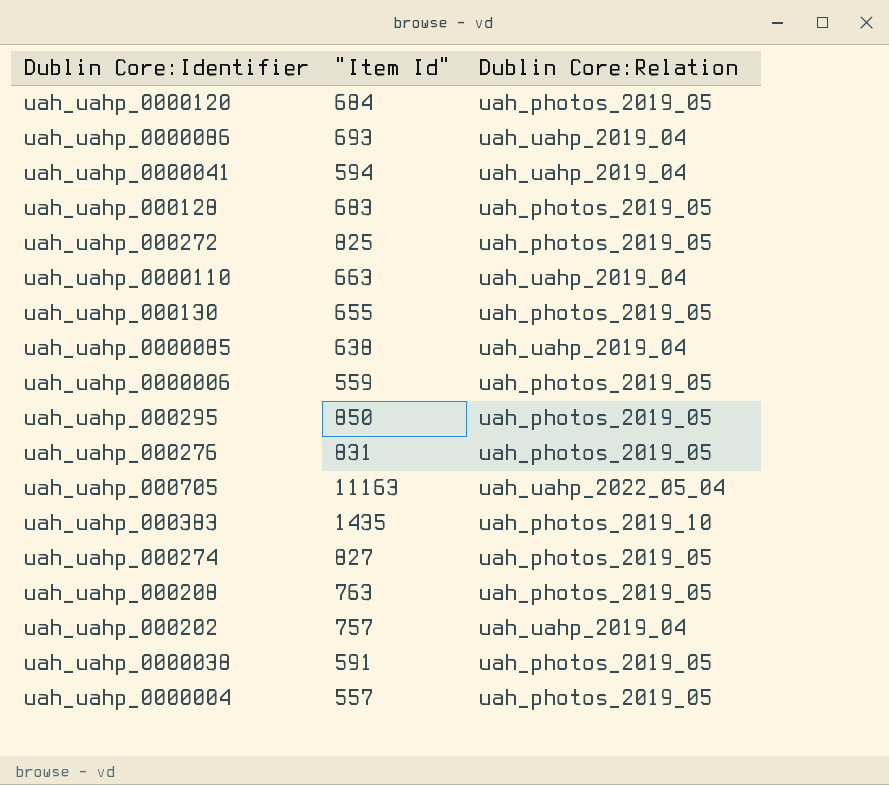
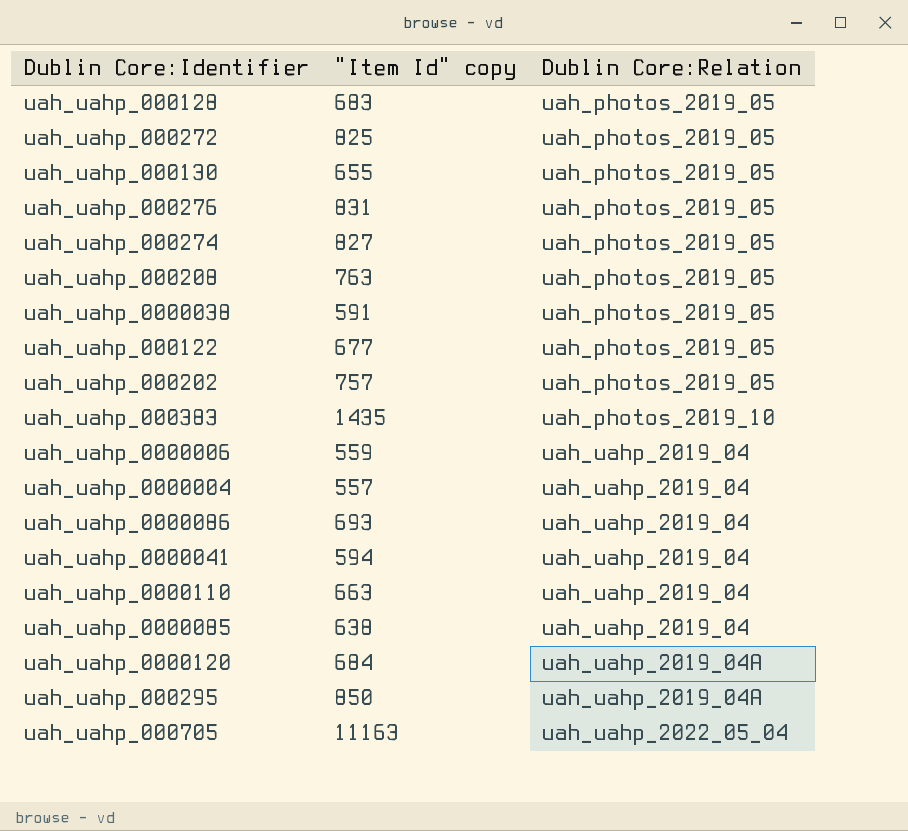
row order: none -> Dublin Core:Relation ascending
column name: "Item Id" -> "Item Id" copy
row uah_uahp_000122: none -> 677 | uah_photos_2019_05
uah_uahp_000202 | Dublin Core:Relation: uah_uahp_2019_04 -> uah_photos_2019_05
uah_uahp_0000006 | Dublin Core:Relation: uah_photos_2019_05 -> uah_uahp_2019_04
uah_uahp_0000004 | Dublin Core:Relation: uah_photos_2019_05 -> uah_uahp_2019_04
uah_uahp_0000120 | Dublin Core:Relation: uah_photos_2019_05 -> uah_uahp_2019_04A
uah_uahp_000295 | Dublin Core:Relation: uah_photos_2019_05 -> uah_uahp_2019_04A

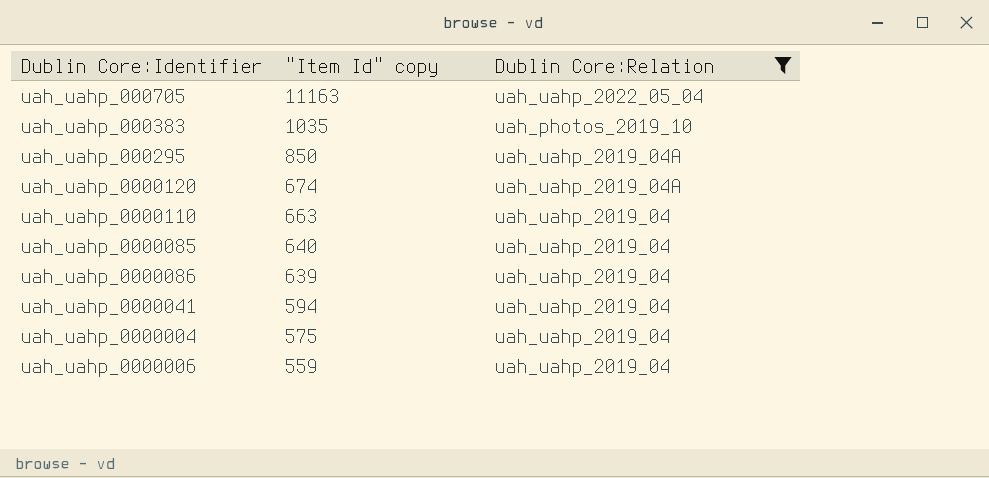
filter: none -> Dublin Core:Relation != uah_photos_2019_05
row order: Dublin Core:Relation ascending -> "Item Id" copy descending
uah_uahp_000383 | "Item Id" copy: 1435 -> 1035
uah_uahp_0000120 | "Item Id" copy: 684 -> 674
uah_uahp_0000085 | "Item Id" copy: 638 -> 640
uah_uahp_0000086 | "Item Id" copy: 693 -> 639
uah_uahp_0000004 | "Item Id" copy: 557 -> 575

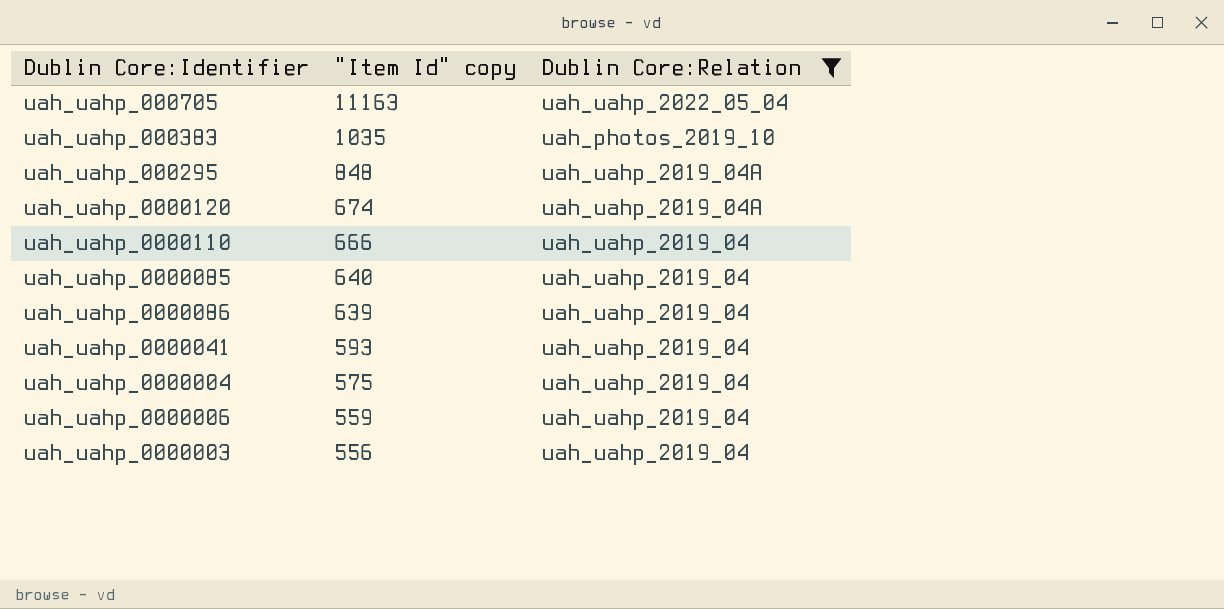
uah_uahp_000295 | "Item Id" copy: 850 -> 848
uah_uahp_0000110 | "Item Id" copy: 663 -> 666
uah_uahp_0000041 | "Item Id" copy: 594 -> 593
row uah_uahp_0000003: none -> 556 | uah_uahp_2019_04

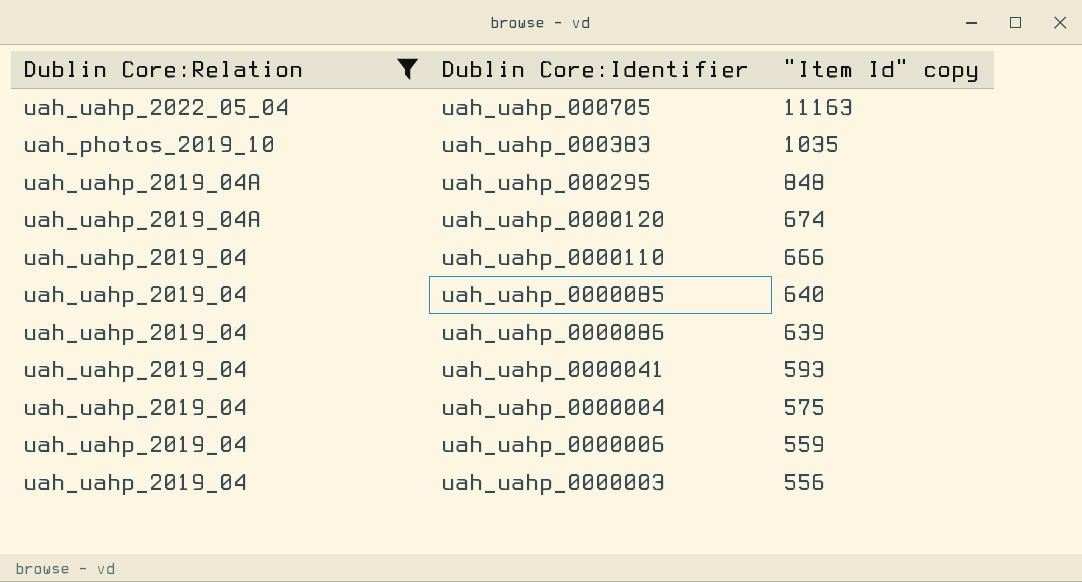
column Dublin Core:Relation | position: 3 -> 1

